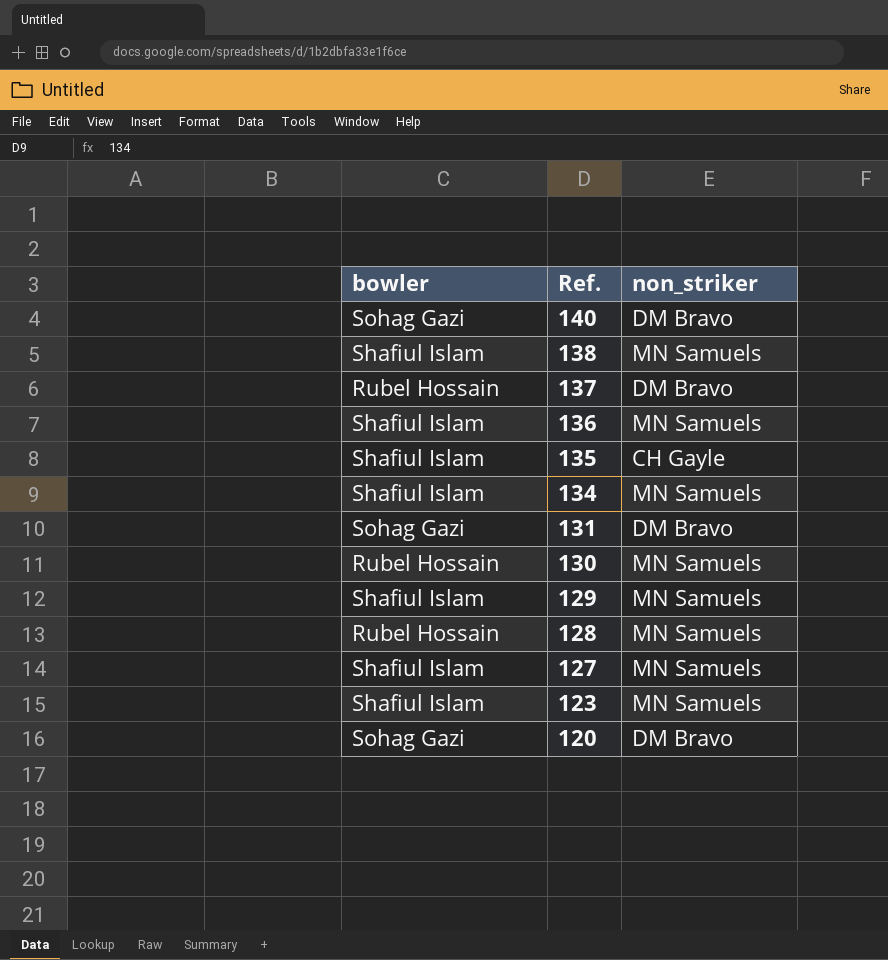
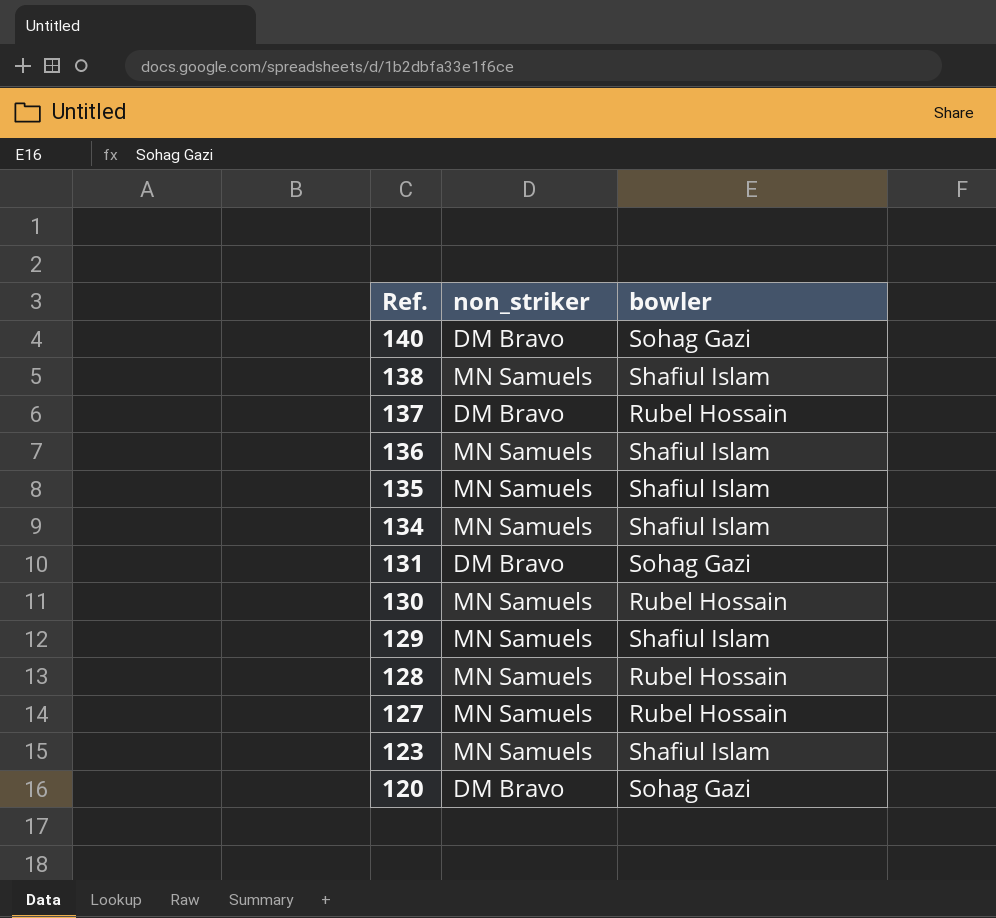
column bowler | position: 1 -> 3
135 | non_striker: CH Gayle -> MN Samuels
127 | bowler: Shafiul Islam -> Rubel Hossain

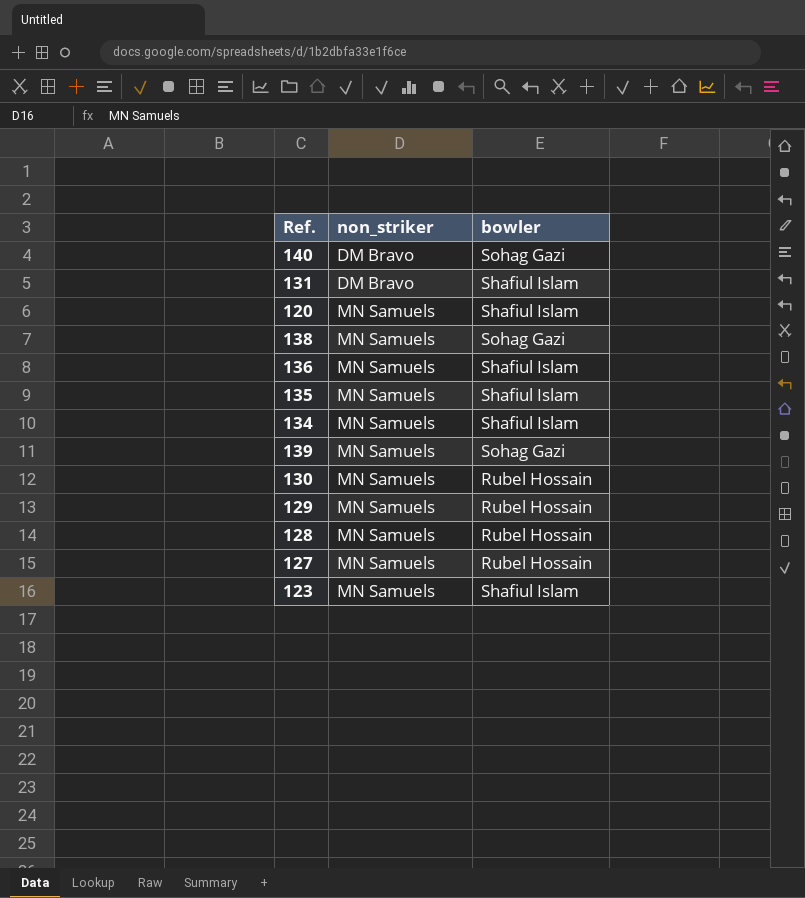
row order: Ref. descending -> non_striker ascending
row 137: DM Bravo | Rubel Hossain -> none
131 | bowler: Sohag Gazi -> Shafiul Islam
120 | non_striker: DM Bravo -> MN Samuels
120 | bowler: Sohag Gazi -> Shafiul Islam
138 | bowler: Shafiul Islam -> Sohag Gazi
row 139: none -> MN Samuels | Sohag Gazi
129 | bowler: Shafiul Islam -> Rubel Hossain

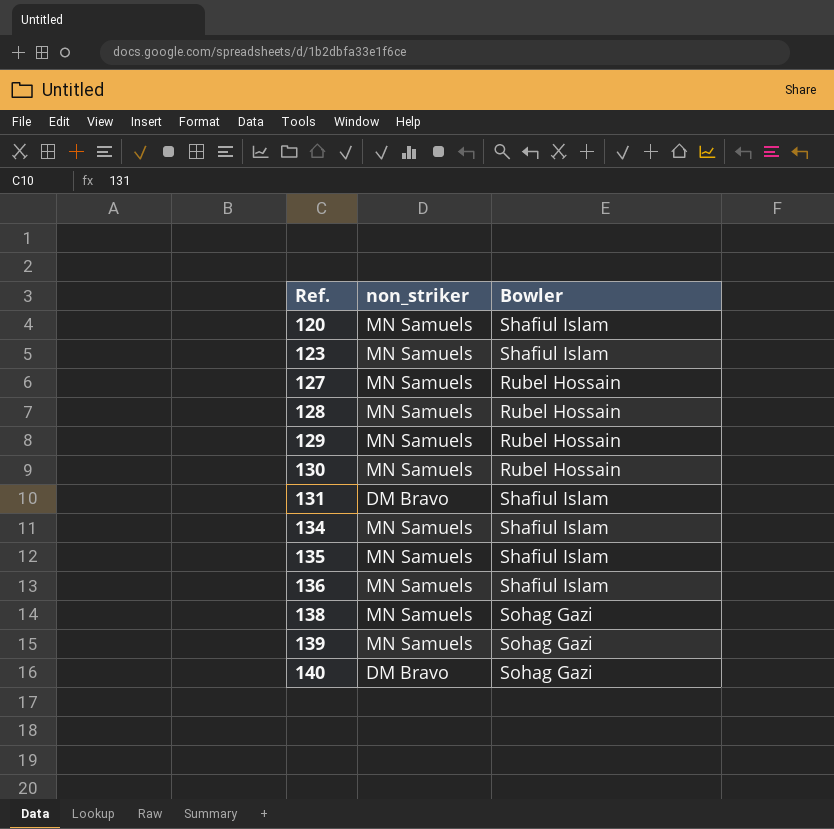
row order: non_striker ascending -> Ref. ascending
column name: bowler -> Bowler

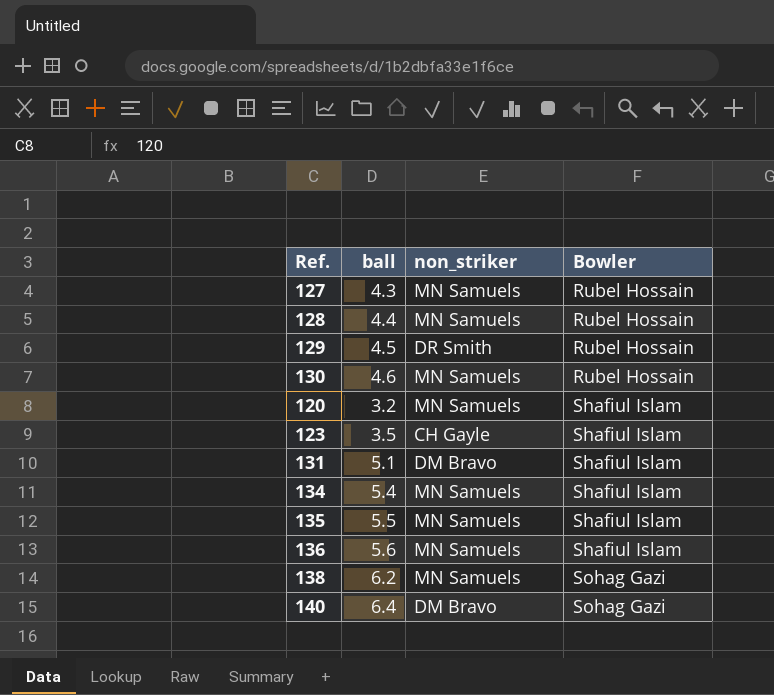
row order: Ref. ascending -> Bowler ascending
column ball | position: none -> 2
row 139: MN Samuels | Sohag Gazi -> none
129 | non_striker: MN Samuels -> DR Smith
123 | non_striker: MN Samuels -> CH Gayle

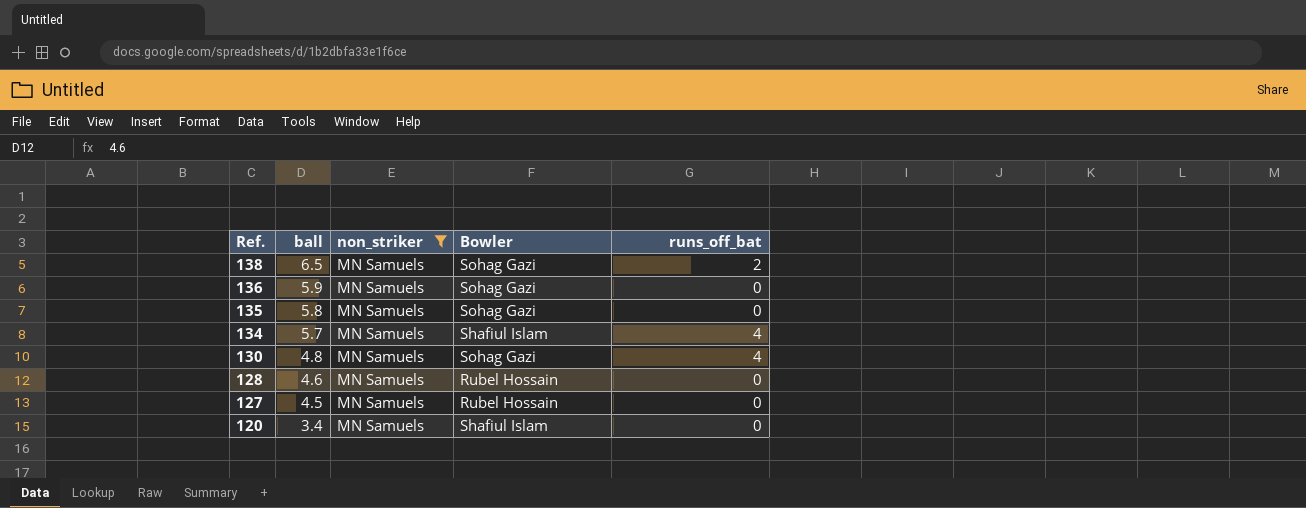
filter: none -> non_striker = MN Samuels
row order: Bowler ascending -> Ref. descending
column runs_off_bat | position: none -> 5
138 | ball: 6.2 -> 6.5
136 | ball: 5.6 -> 5.9
136 | Bowler: Shafiul Islam -> Sohag Gazi
135 | ball: 5.5 -> 5.8
135 | Bowler: Shafiul Islam -> Sohag Gazi
134 | ball: 5.4 -> 5.7
130 | ball: 4.6 -> 4.8
130 | Bowler: Rubel Hossain -> Sohag Gazi
128 | ball: 4.4 -> 4.6
127 | ball: 4.3 -> 4.5
120 | ball: 3.2 -> 3.4

